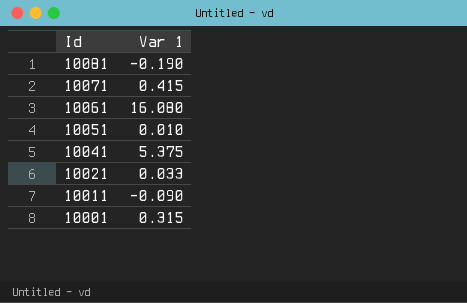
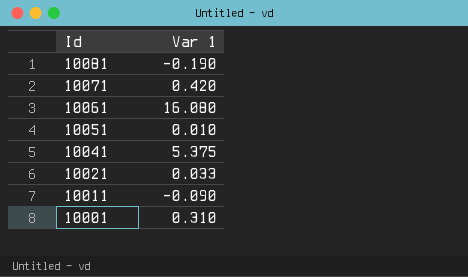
10071 | Var 1: 0.415 -> 0.420
10001 | Var 1: 0.315 -> 0.310

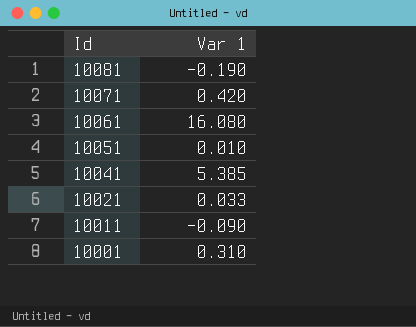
10041 | Var 1: 5.375 -> 5.385

